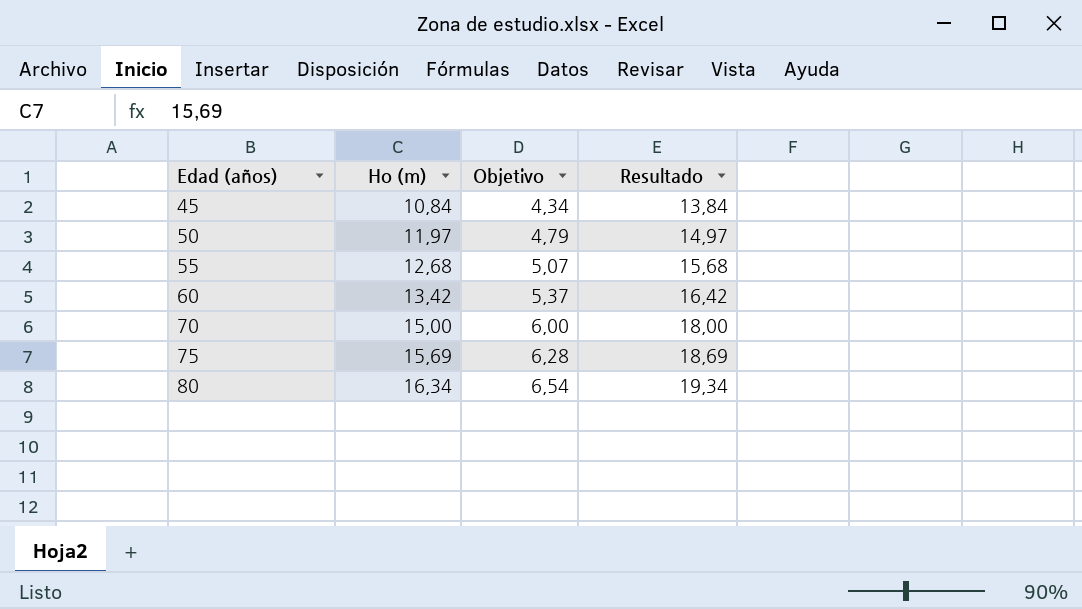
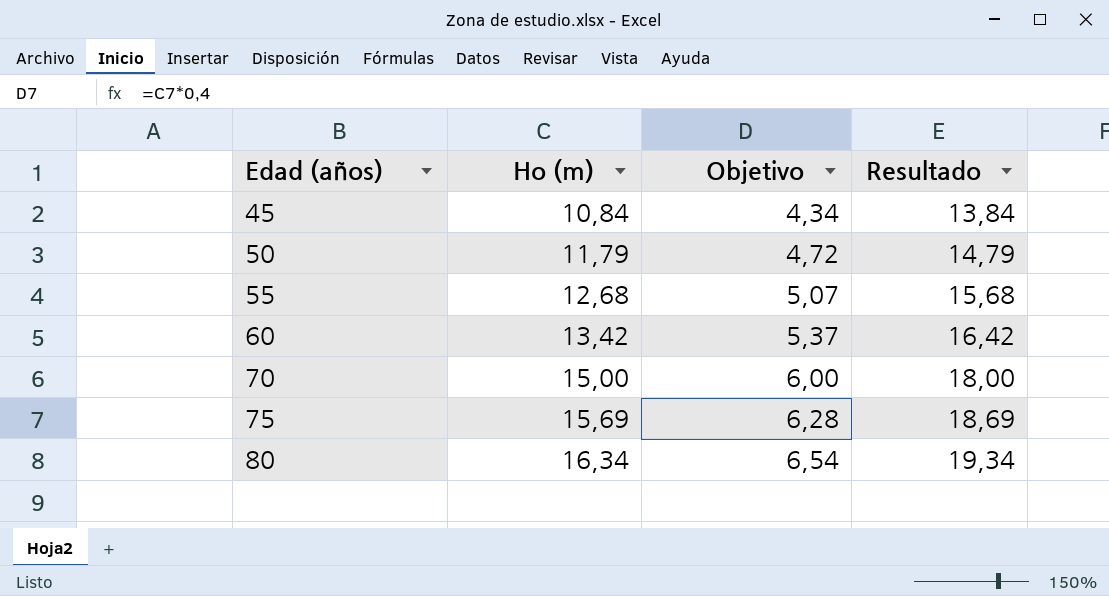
50 | Ho (m): 11,97 -> 11,79
50 | Objetivo: 4,79 -> 4,72
50 | Resultado: 14,97 -> 14,79

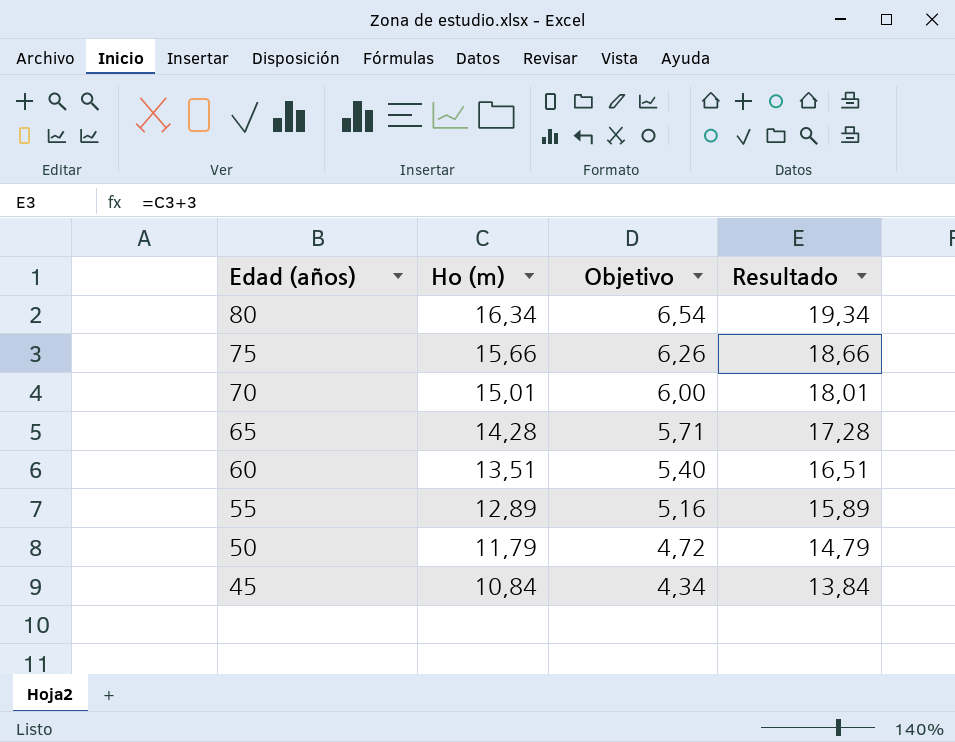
row order: Edad (años) ascending -> Edad (años) descending
75 | Ho (m): 15,69 -> 15,66
75 | Objetivo: 6,28 -> 6,26
75 | Resultado: 18,69 -> 18,66
70 | Ho (m): 15,00 -> 15,01
70 | Resultado: 18,00 -> 18,01
row 65: none -> 14,28 | 5,71 | 17,28
60 | Ho (m): 13,42 -> 13,51
60 | Objetivo: 5,37 -> 5,40
60 | Resultado: 16,42 -> 16,51
55 | Ho (m): 12,68 -> 12,89
55 | Objetivo: 5,07 -> 5,16
55 | Resultado: 15,68 -> 15,89

